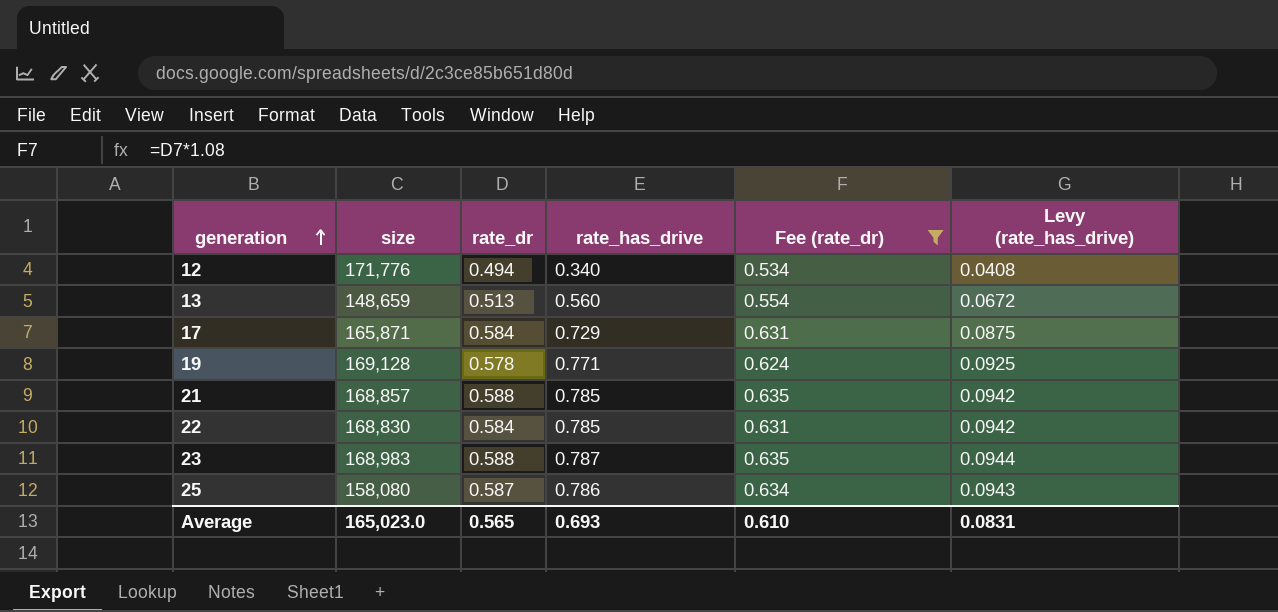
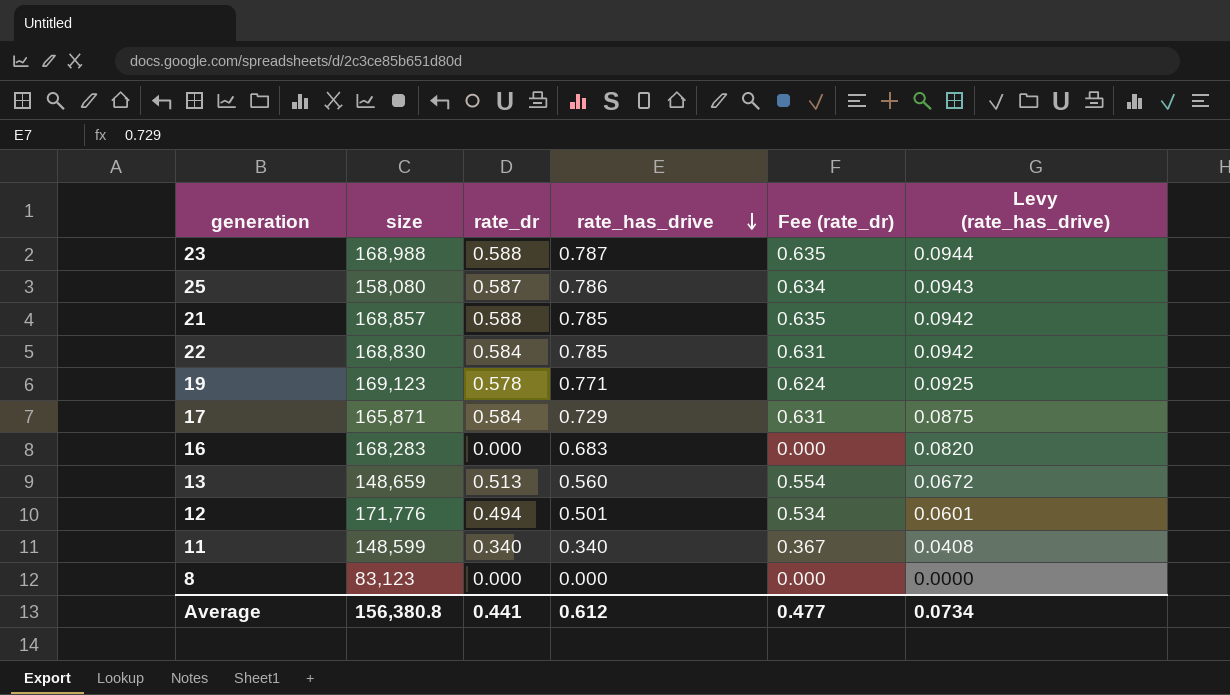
filter: Fee (rate_dr) >= 0.534 -> none
row order: generation ascending -> rate_has_drive descending
23 | size: 168,983 -> 168,988
19 | size: 169,128 -> 169,123
12 | rate_has_drive: 0.340 -> 0.501
12 | Levy (rate_has_drive): 0.0408 -> 0.0601
Average | size: 165,023.0 -> 156,380.8
Average | rate_dr: 0.565 -> 0.441
Average | rate_has_drive: 0.693 -> 0.612
Average | Fee (rate_dr): 0.610 -> 0.477
Average | Levy (rate_has_drive): 0.0831 -> 0.0734

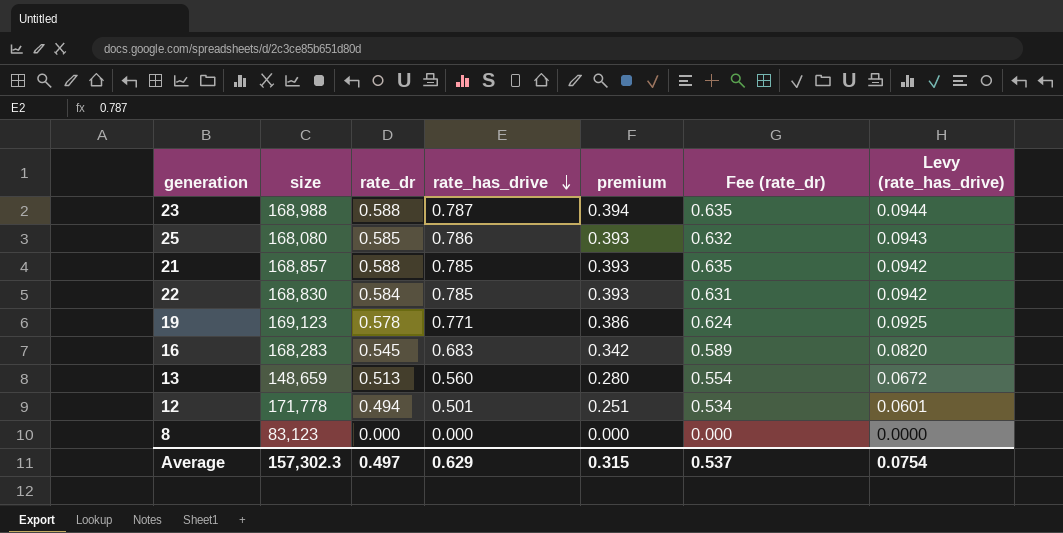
column premium | formula: none -> [rate_has_drive] * 0.5
row 17: 165,871 | 0.584 | 0.729 | 0.631 | 0.0875 -> none
row 11: 148,599 | 0.340 | 0.340 | 0.367 | 0.0408 -> none
25 | size: 158,080 -> 168,080
25 | rate_dr: 0.587 -> 0.585
25 | Fee (rate_dr): 0.634 -> 0.632
16 | rate_dr: 0.000 -> 0.545
16 | Fee (rate_dr): 0.000 -> 0.589
12 | size: 171,776 -> 171,778
Average | size: 156,380.8 -> 157,302.3
Average | rate_dr: 0.441 -> 0.497
Average | rate_has_drive: 0.612 -> 0.629
Average | Fee (rate_dr): 0.477 -> 0.537
Average | Levy (rate_has_drive): 0.0734 -> 0.0754

